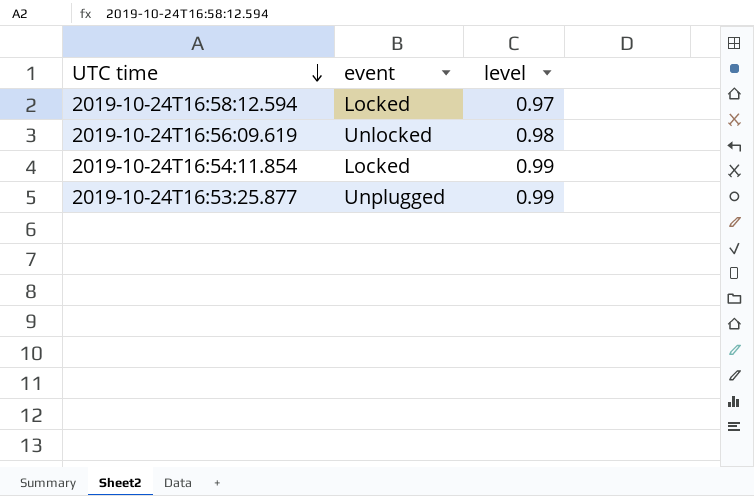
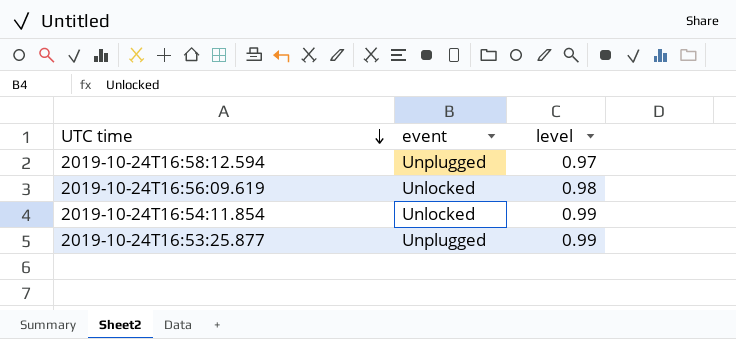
2019-10-24T16:58:12.594 | event: Locked -> Unplugged
2019-10-24T16:54:11.854 | event: Locked -> Unlocked

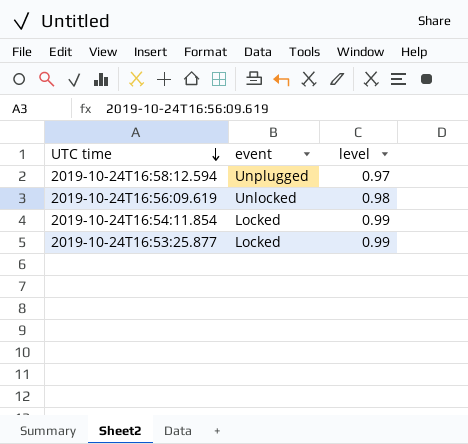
2019-10-24T16:54:11.854 | event: Unlocked -> Locked
2019-10-24T16:53:25.877 | event: Unplugged -> Locked

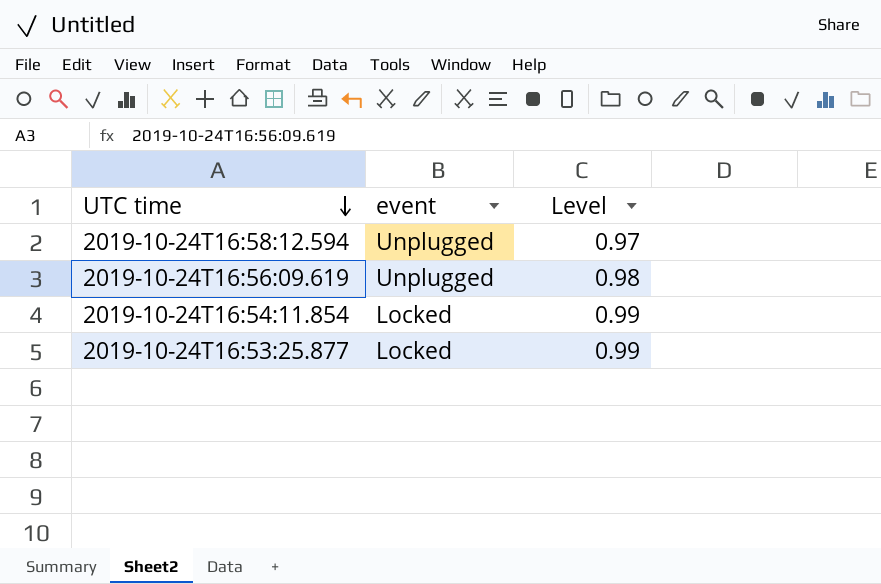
column name: level -> Level
2019-10-24T16:56:09.619 | event: Unlocked -> Unplugged

